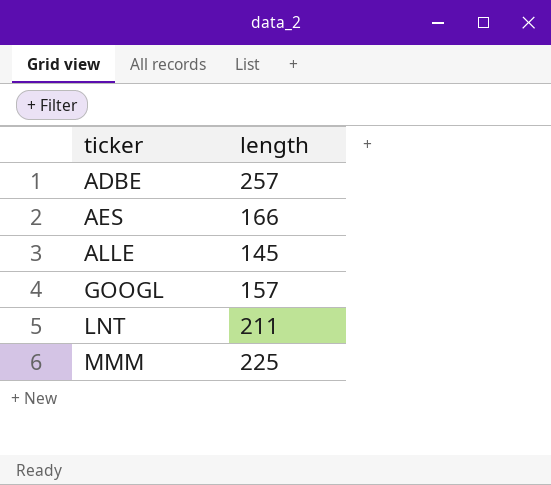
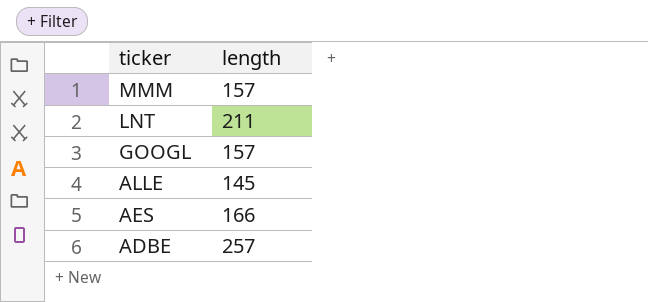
row order: ticker ascending -> ticker descending
MMM | length: 225 -> 157

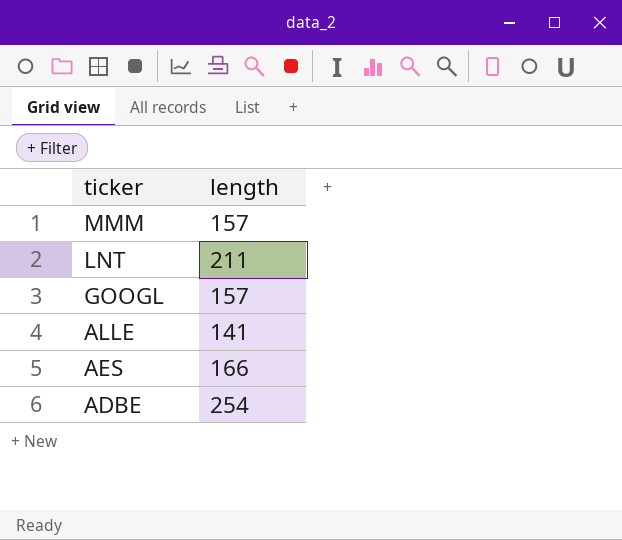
ALLE | length: 145 -> 141
ADBE | length: 257 -> 254

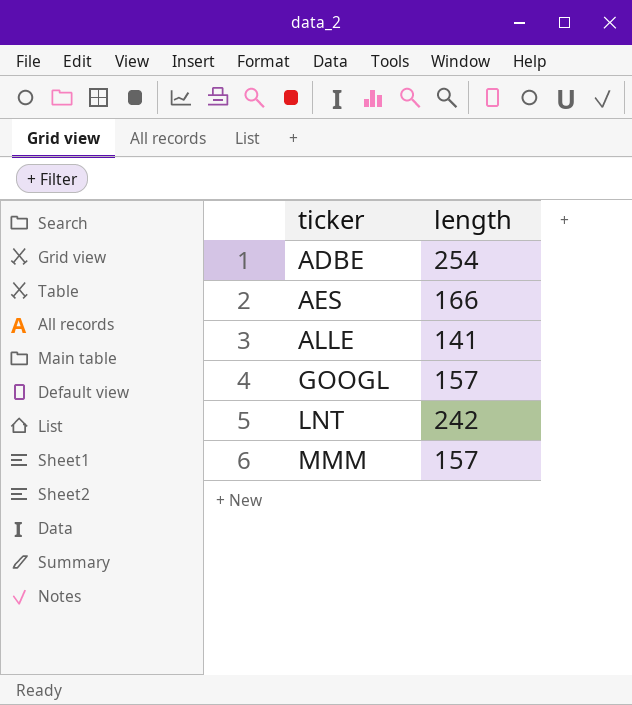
row order: ticker descending -> ticker ascending
LNT | length: 211 -> 242

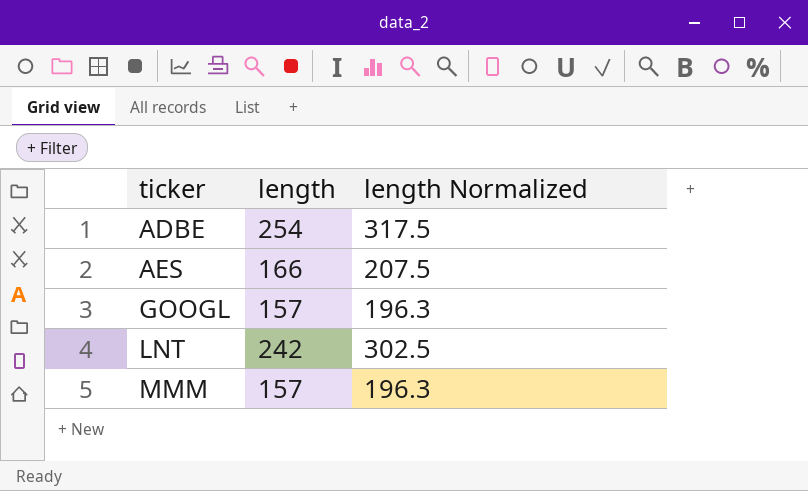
column length Normalized | formula: none -> [length] * 1.25
row ALLE: 141 -> none

